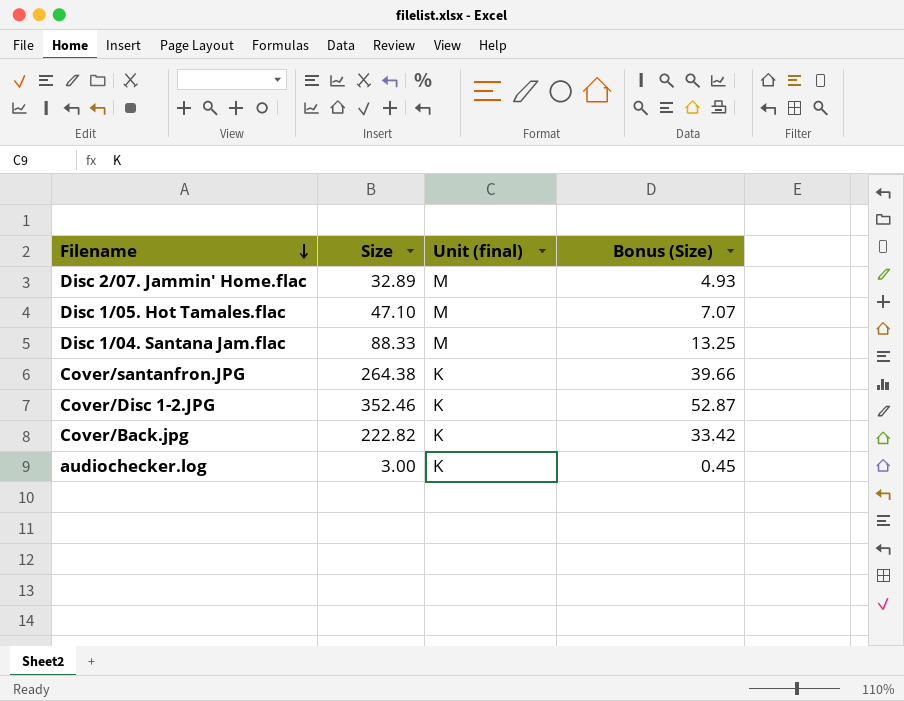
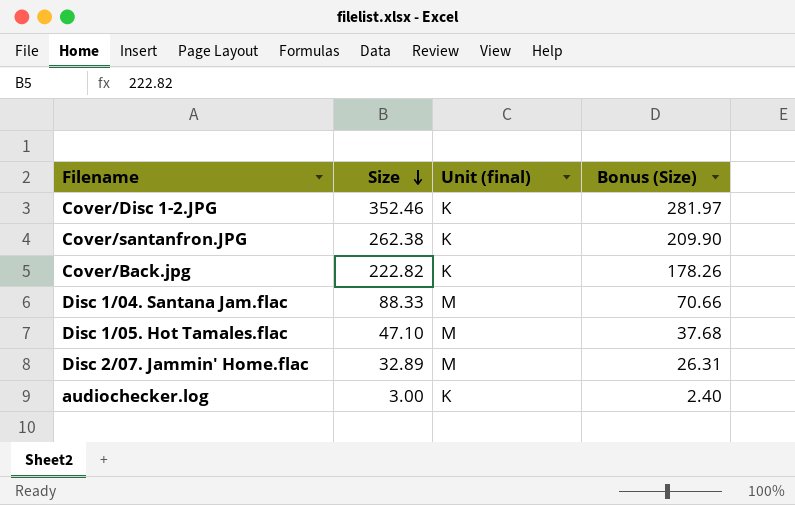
row order: Filename descending -> Size descending
column Bonus (Size) | formula: [Size] * 0.15 -> [Size] * 0.8
Cover/santanfron.JPG | Size: 264.38 -> 262.38

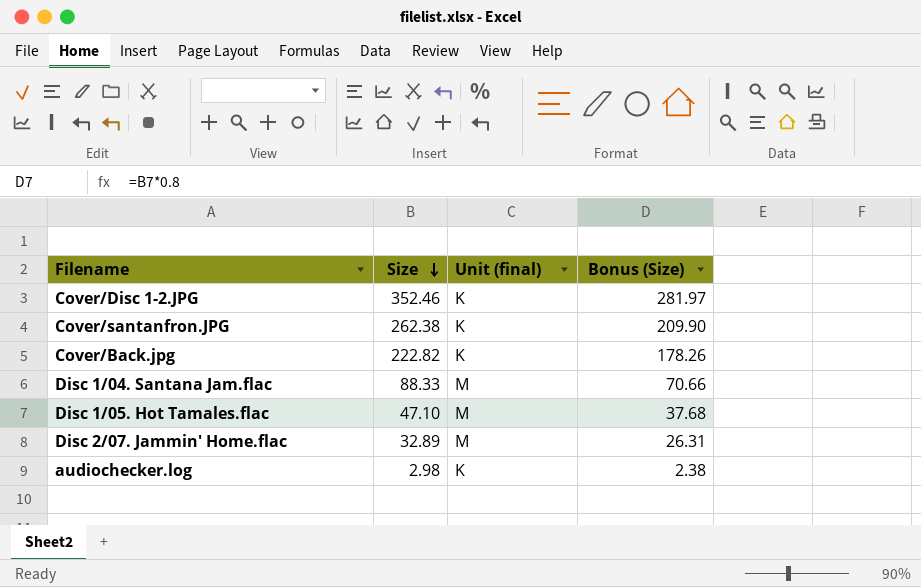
audiochecker.log | Size: 3.00 -> 2.98
audiochecker.log | Bonus (Size): 2.40 -> 2.38

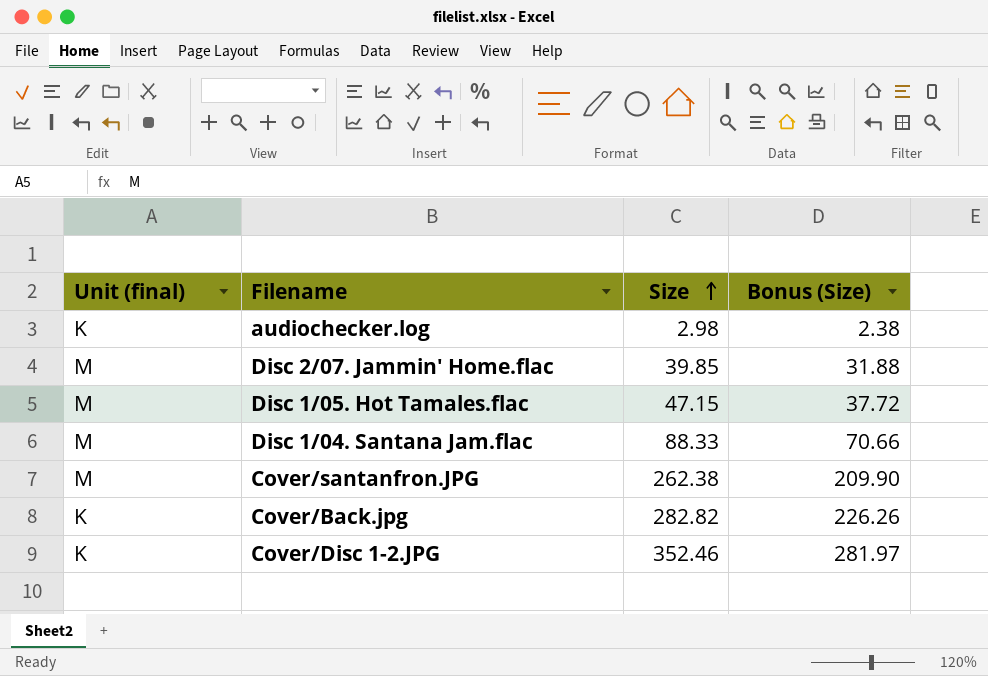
row order: Size descending -> Size ascending
column Unit (final) | position: 3 -> 1
Disc 2/07. Jammin' Home.flac | Size: 32.89 -> 39.85
Disc 2/07. Jammin' Home.flac | Bonus (Size): 26.31 -> 31.88
Disc 1/05. Hot Tamales.flac | Size: 47.10 -> 47.15
Disc 1/05. Hot Tamales.flac | Bonus (Size): 37.68 -> 37.72
Cover/santanfron.JPG | Unit (final): K -> M
Cover/Back.jpg | Size: 222.82 -> 282.82
Cover/Back.jpg | Bonus (Size): 178.26 -> 226.26

